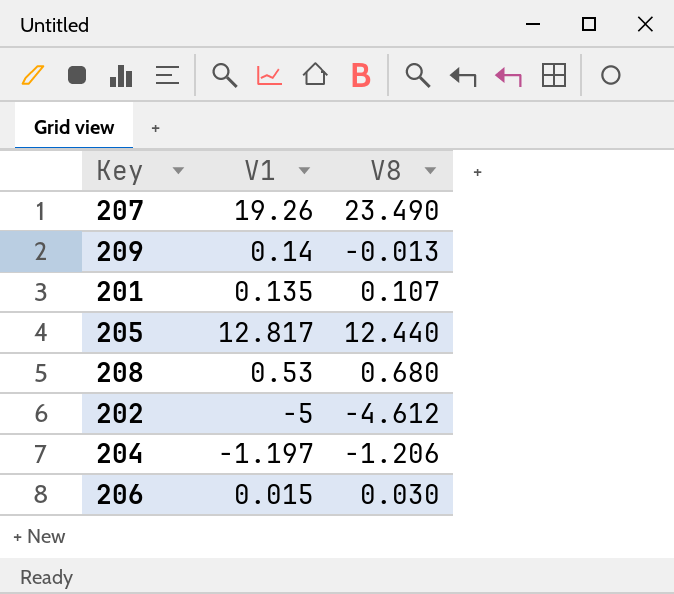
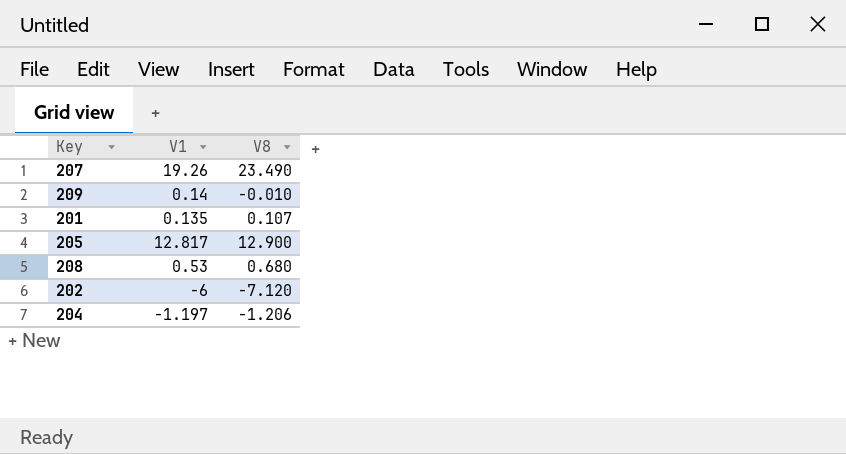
row 206: 0.015 | 0.030 -> none
209 | V8: -0.013 -> -0.010
205 | V8: 12.440 -> 12.900
202 | V1: -5 -> -6
202 | V8: -4.612 -> -7.120

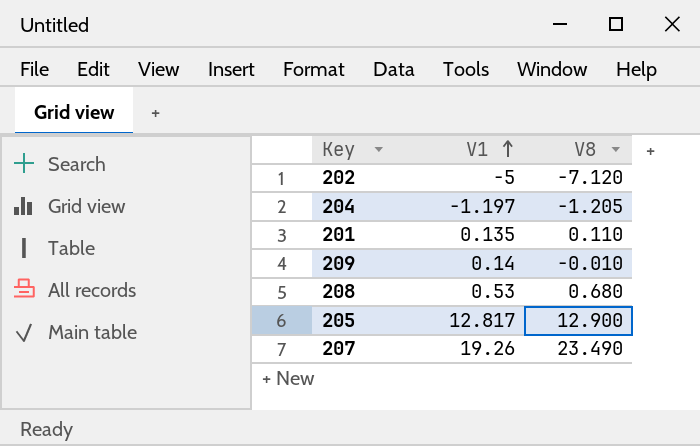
row order: none -> V1 ascending
202 | V1: -6 -> -5
204 | V8: -1.206 -> -1.205
201 | V8: 0.107 -> 0.110

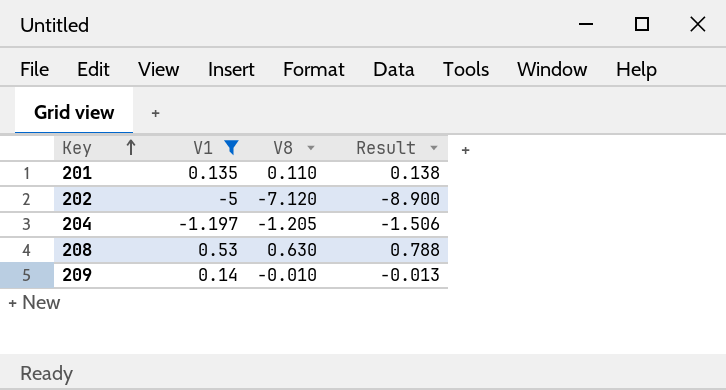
filter: none -> V1 <= 0.53
row order: V1 ascending -> Key ascending
column Result | formula: none -> [V8] * 1.25
208 | V8: 0.680 -> 0.630

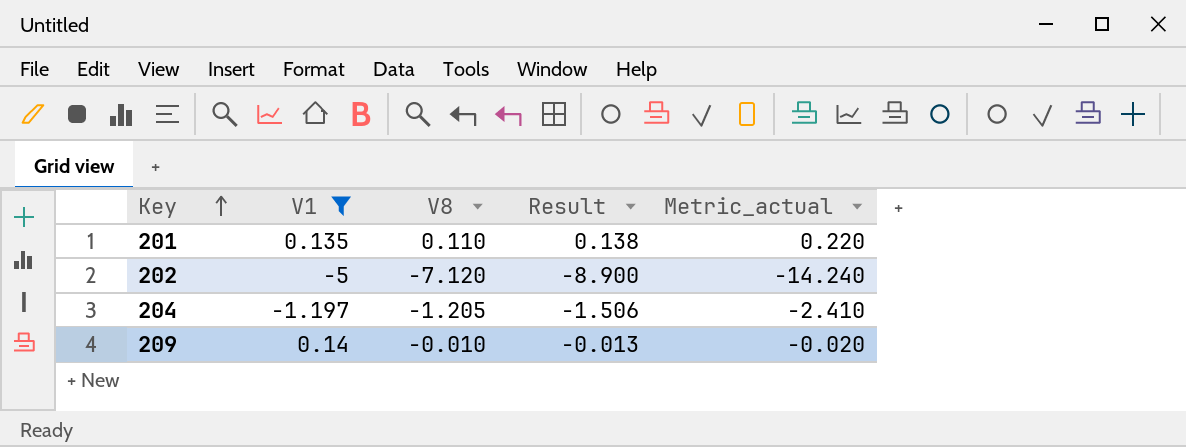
column Metric_actual | formula: none -> [V8] * 2
row 208: 0.53 | 0.630 | 0.788 -> none

